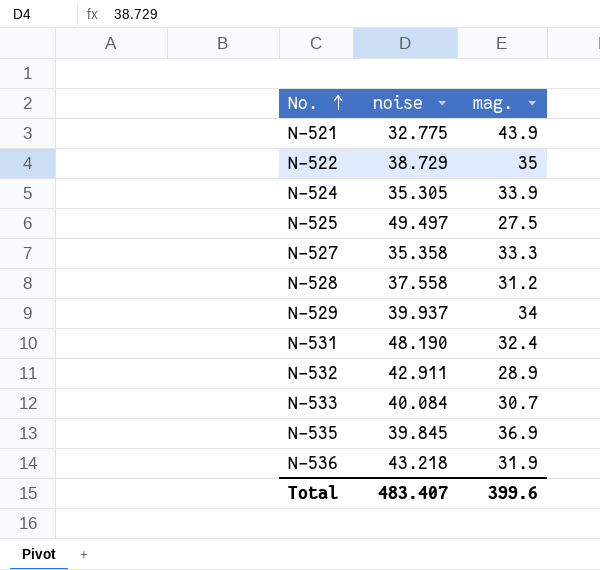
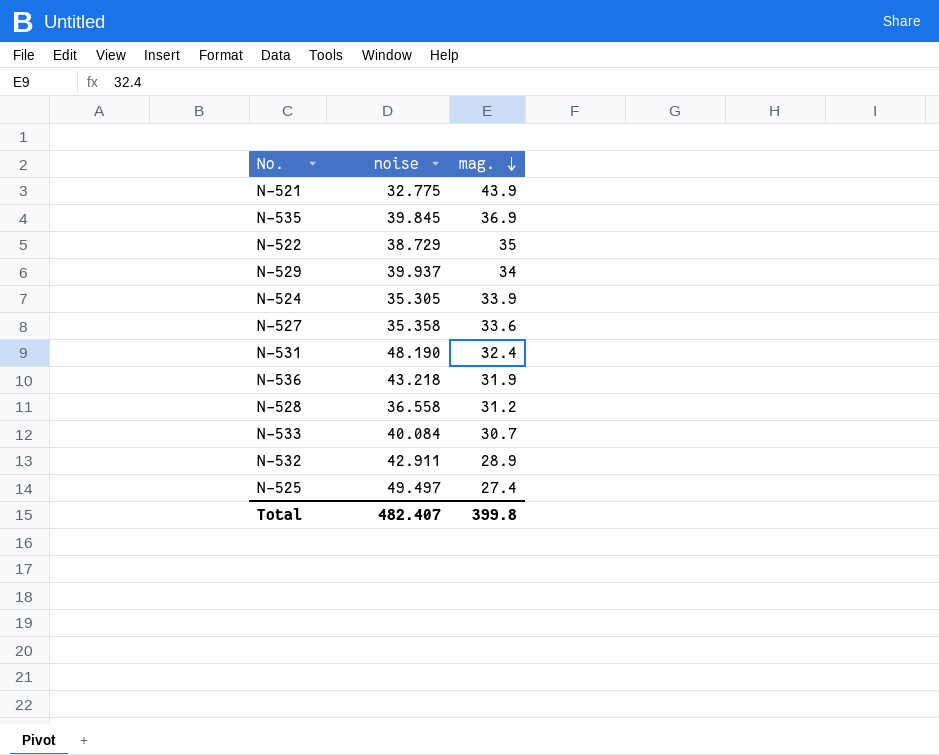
row order: No. ascending -> mag. descending
N-527 | mag.: 33.3 -> 33.6
N-528 | noise: 37.558 -> 36.558
N-525 | mag.: 27.5 -> 27.4
Total | noise: 483.407 -> 482.407
Total | mag.: 399.6 -> 399.8

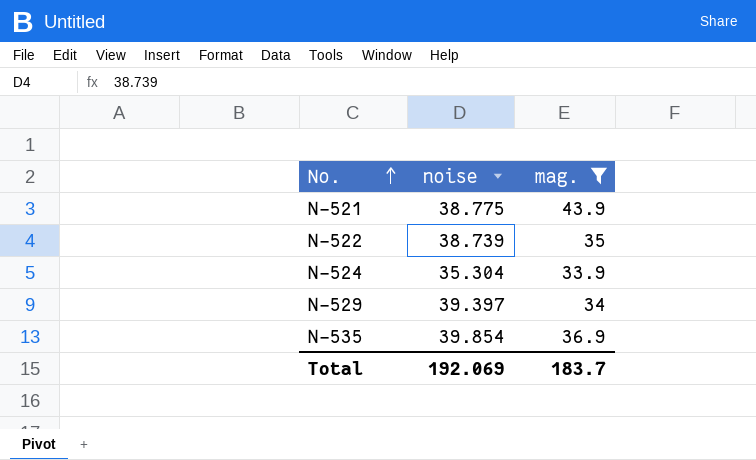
filter: none -> mag. >= 33.9
row order: mag. descending -> No. ascending
N-521 | noise: 32.775 -> 38.775
N-522 | noise: 38.729 -> 38.739
N-524 | noise: 35.305 -> 35.304
N-529 | noise: 39.937 -> 39.397
N-535 | noise: 39.845 -> 39.854
Total | noise: 482.407 -> 192.069
Total | mag.: 399.8 -> 183.7

